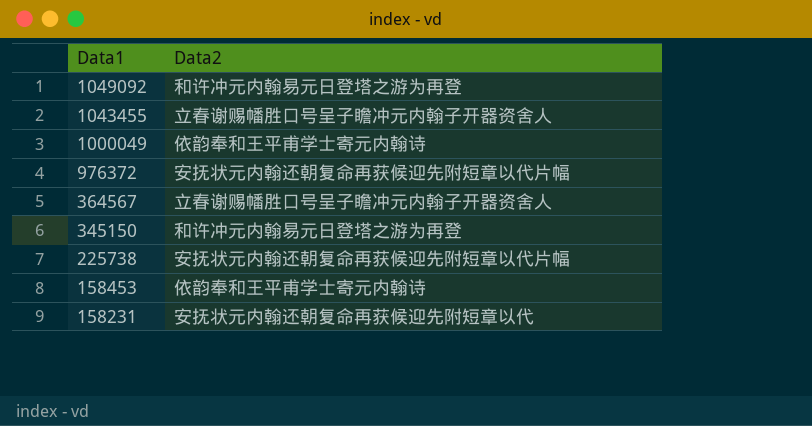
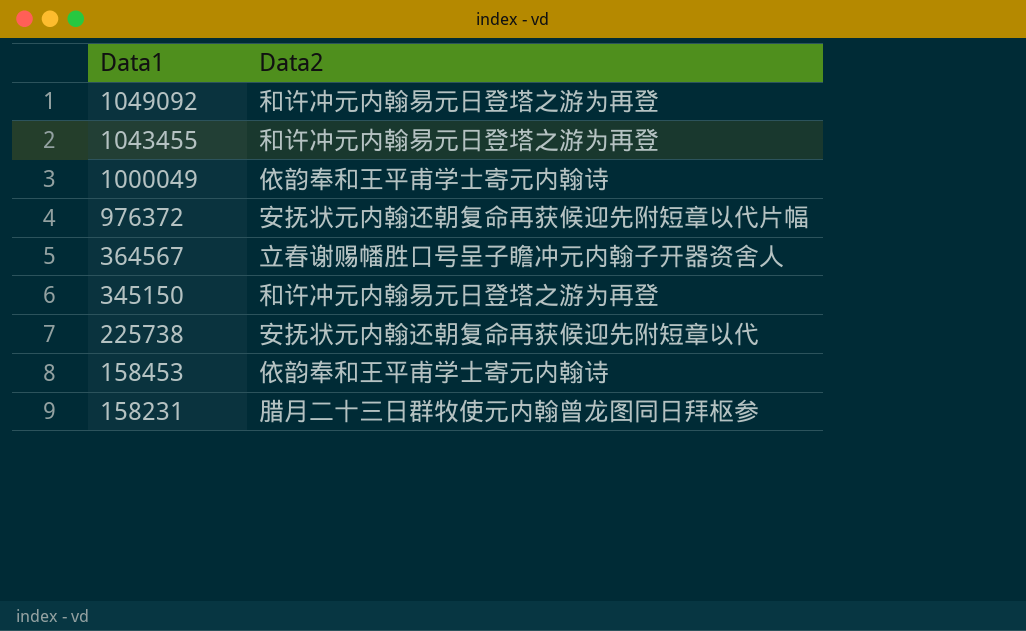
1043455 | Data2: 立春谢赐幡胜口号呈子瞻冲元内翰子开器资舍人 -> 和许冲元内翰易元日登塔之游为再登
225738 | Data2: 安抚状元内翰还朝复命再获候迎先附短章以代片幅 -> 安抚状元内翰还朝复命再获候迎先附短章以代
158231 | Data2: 安抚状元内翰还朝复命再获候迎先附短章以代 -> 腊月二十三日群牧使元内翰曾龙图同日拜枢参

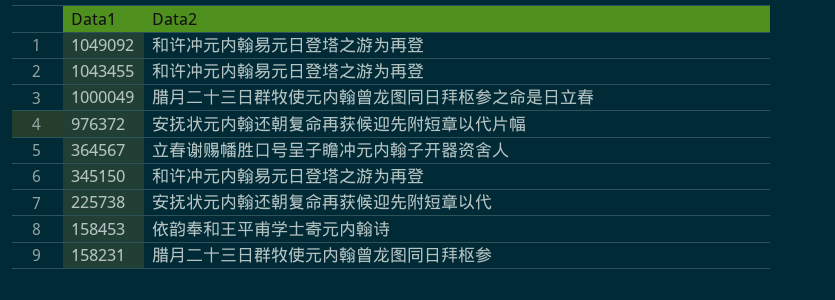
1000049 | Data2: 依韵奉和王平甫学士寄元内翰诗 -> 腊月二十三日群牧使元内翰曾龙图同日拜枢参之命是日立春

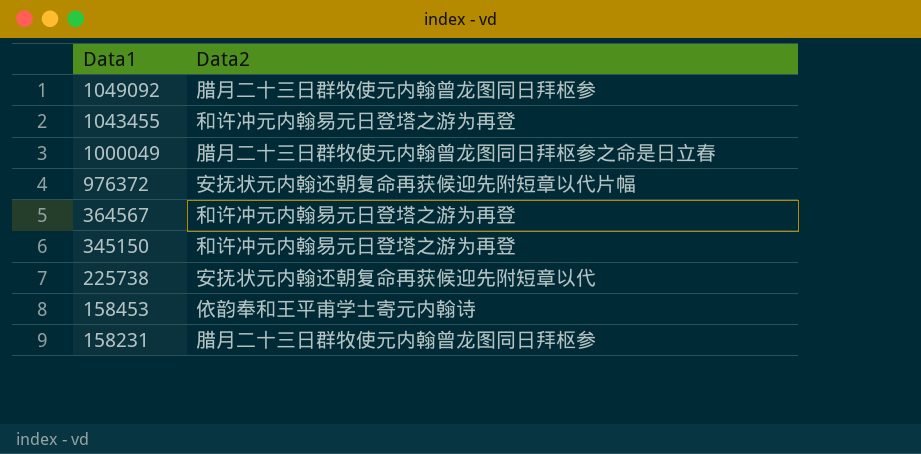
1049092 | Data2: 和许冲元内翰易元日登塔之游为再登 -> 腊月二十三日群牧使元内翰曾龙图同日拜枢参
364567 | Data2: 立春谢赐幡胜口号呈子瞻冲元内翰子开器资舍人 -> 和许冲元内翰易元日登塔之游为再登

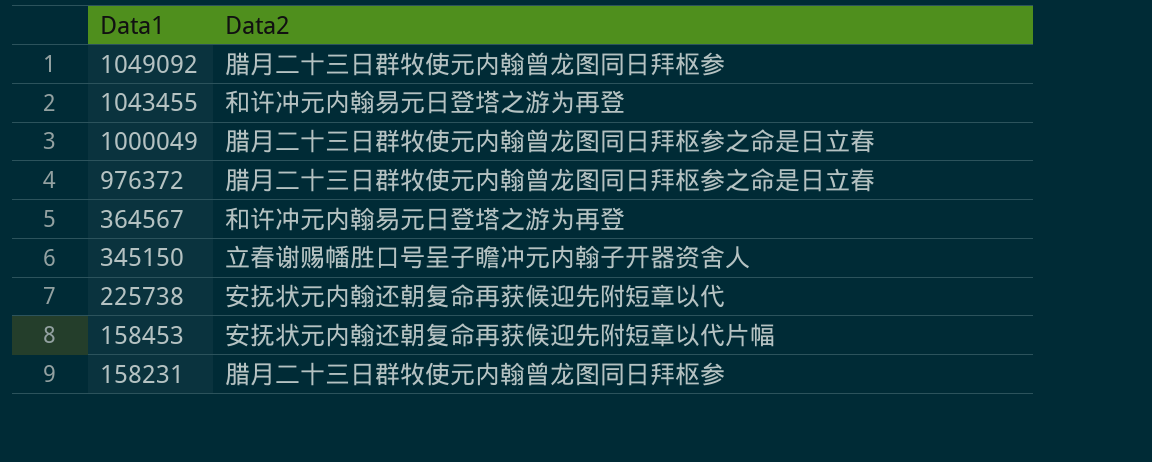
976372 | Data2: 安抚状元内翰还朝复命再获候迎先附短章以代片幅 -> 腊月二十三日群牧使元内翰曾龙图同日拜枢参之命是日立春
345150 | Data2: 和许冲元内翰易元日登塔之游为再登 -> 立春谢赐幡胜口号呈子瞻冲元内翰子开器资舍人
158453 | Data2: 依韵奉和王平甫学士寄元内翰诗 -> 安抚状元内翰还朝复命再获候迎先附短章以代片幅

